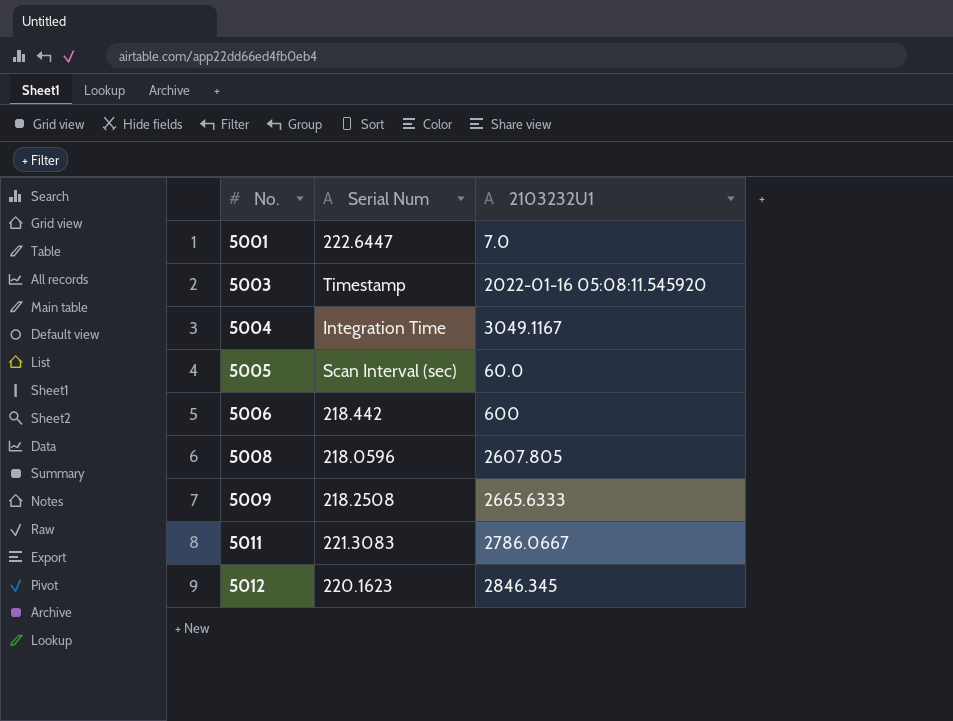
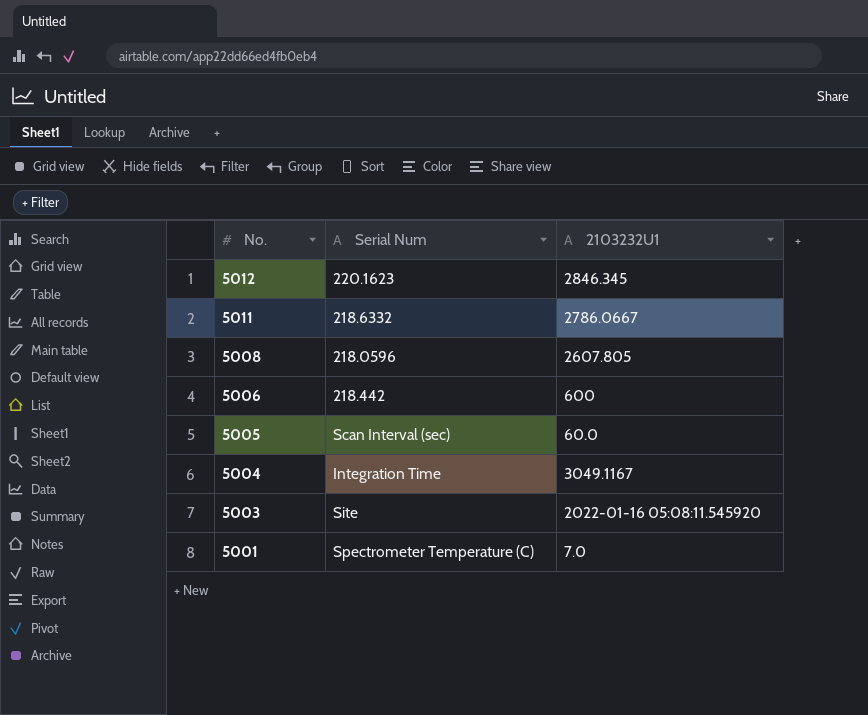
row order: No. ascending -> No. descending
row 5009: 218.2508 | 2665.6333 -> none
5011 | Serial Num: 221.3083 -> 218.6332
5003 | Serial Num: Timestamp -> Site
5001 | Serial Num: 222.6447 -> Spectrometer Temperature (C)

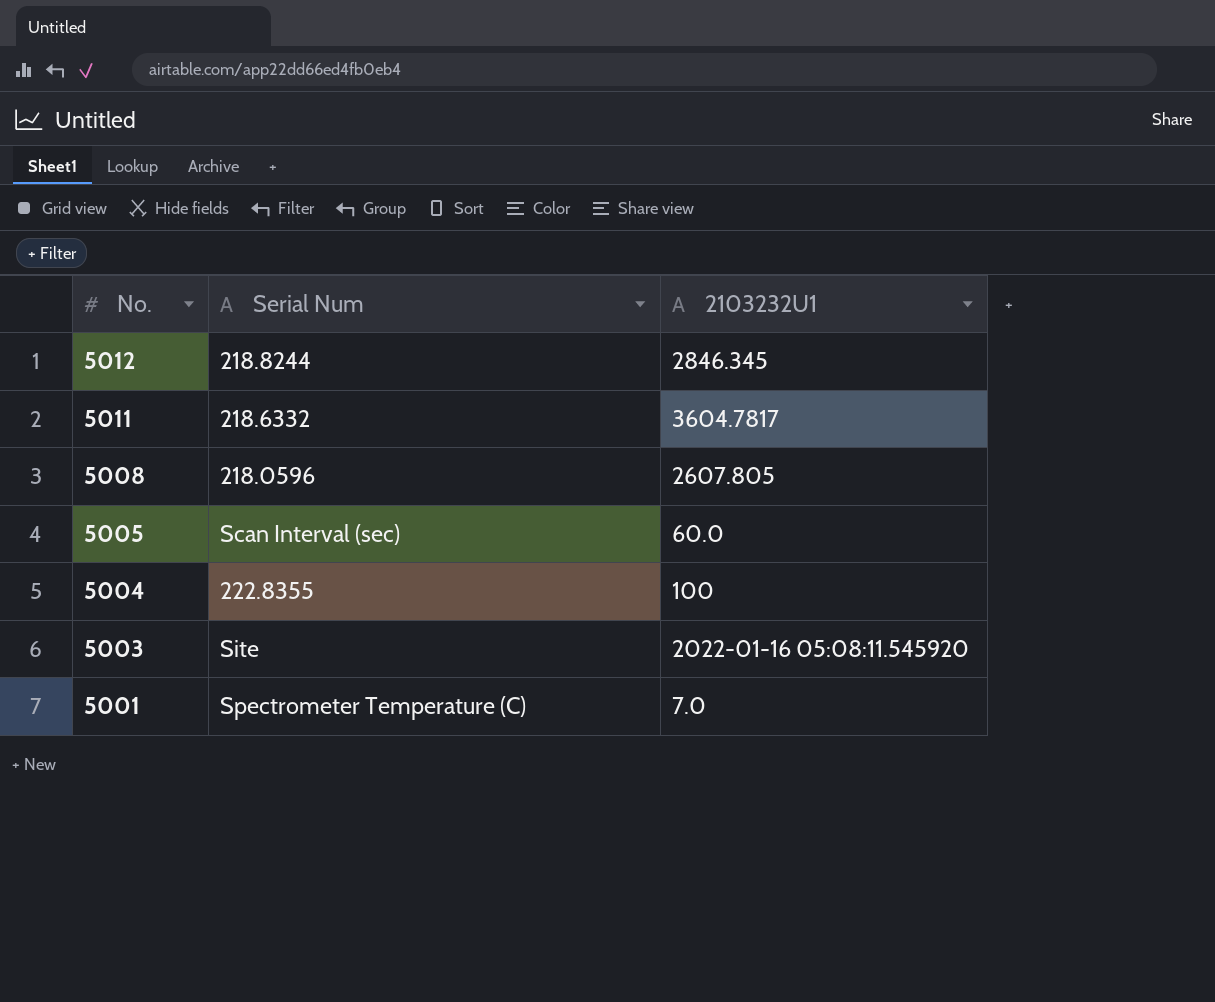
row 5006: 218.442 | 600 -> none
5012 | Serial Num: 220.1623 -> 218.8244
5011 | 2103232U1: 2786.0667 -> 3604.7817
5004 | Serial Num: Integration Time -> 222.8355
5004 | 2103232U1: 3049.1167 -> 100

